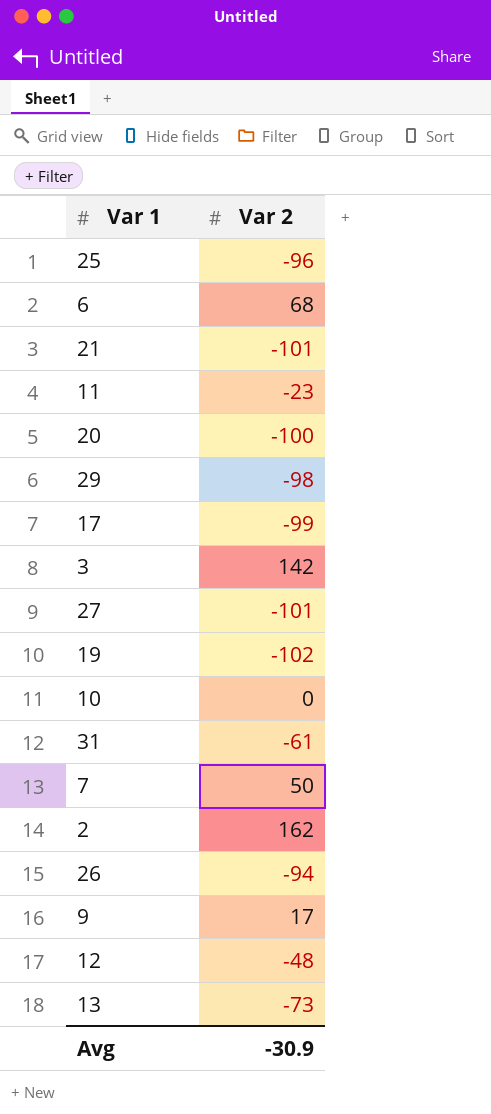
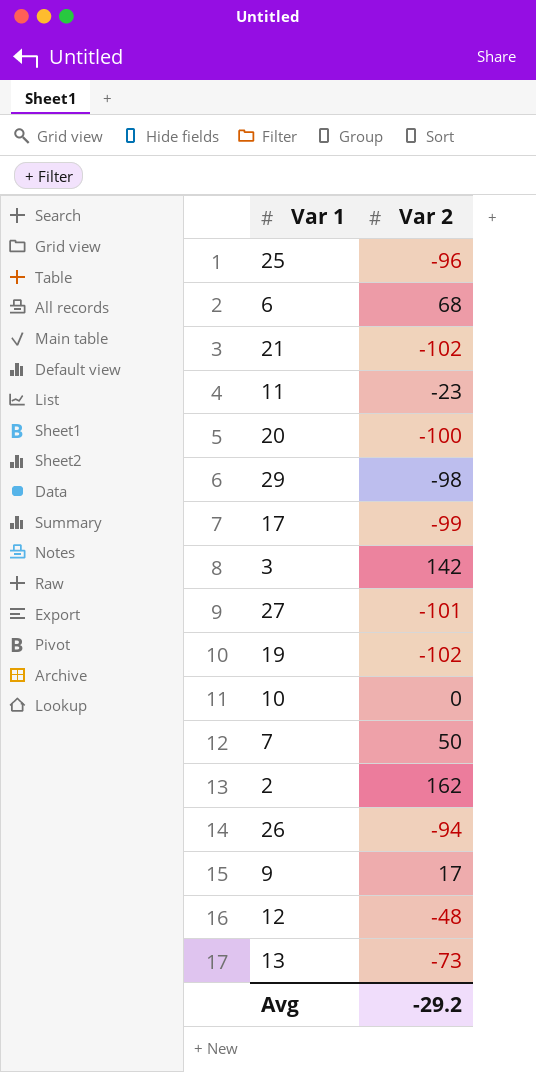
row 31: -61 -> none
21 | Var 2: -101 -> -102
Avg | Var 2: -30.9 -> -29.2

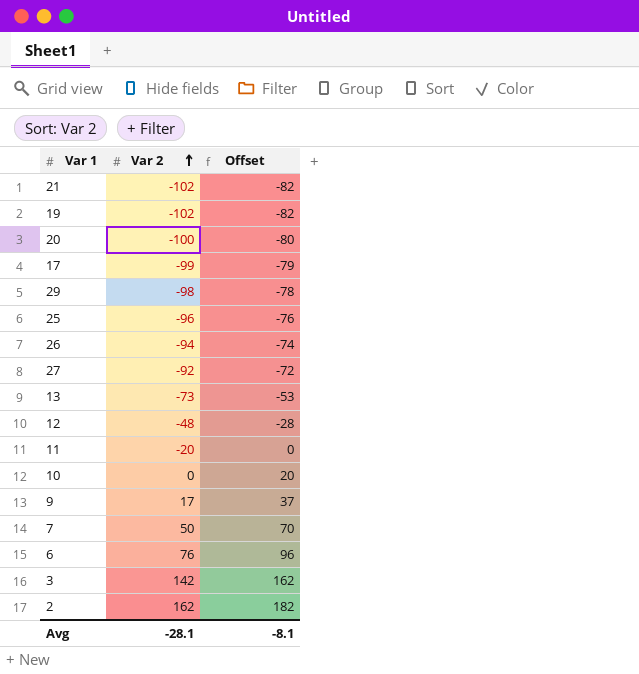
row order: none -> Var 2 ascending
column Offset | formula: none -> [Var 2] + 20
27 | Var 2: -101 -> -92
11 | Var 2: -23 -> -20
6 | Var 2: 68 -> 76
Avg | Var 2: -29.2 -> -28.1

